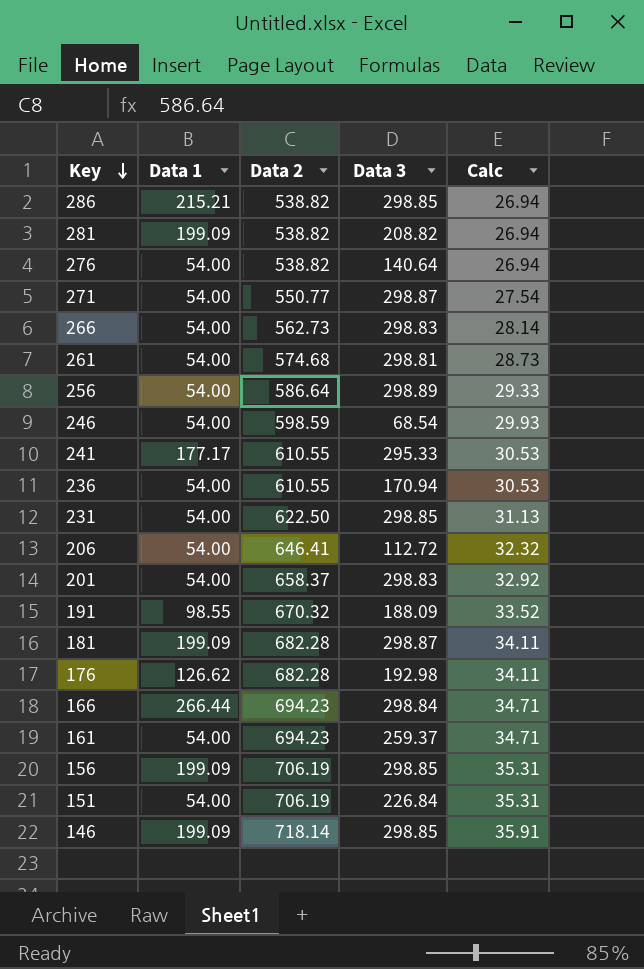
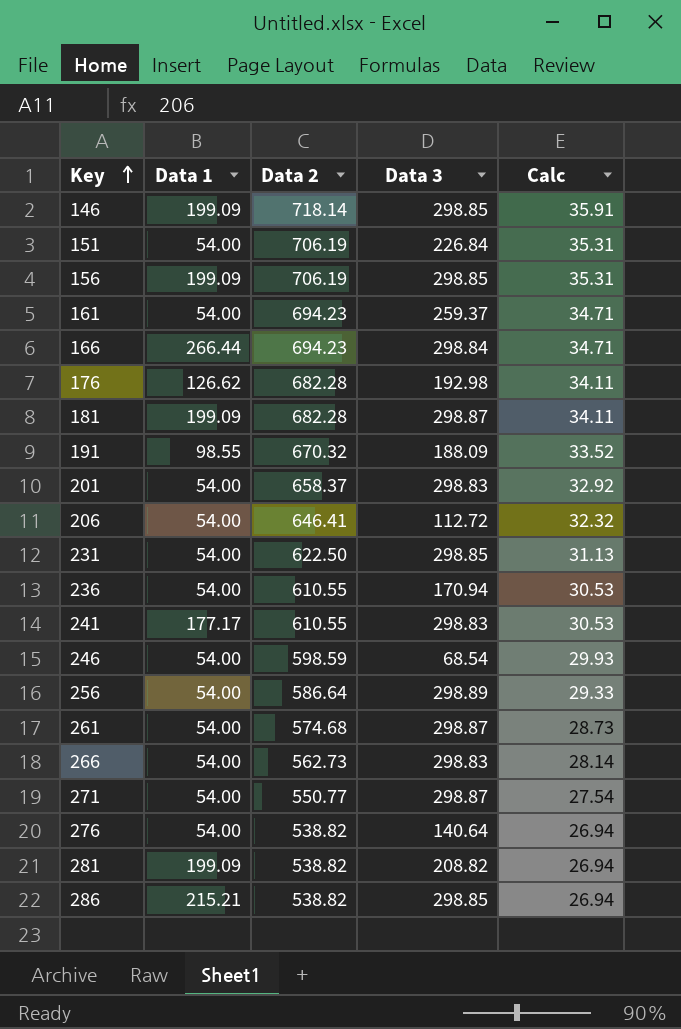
row order: Key descending -> Key ascending
241 | Data 3: 295.33 -> 298.83
261 | Data 3: 298.81 -> 298.87

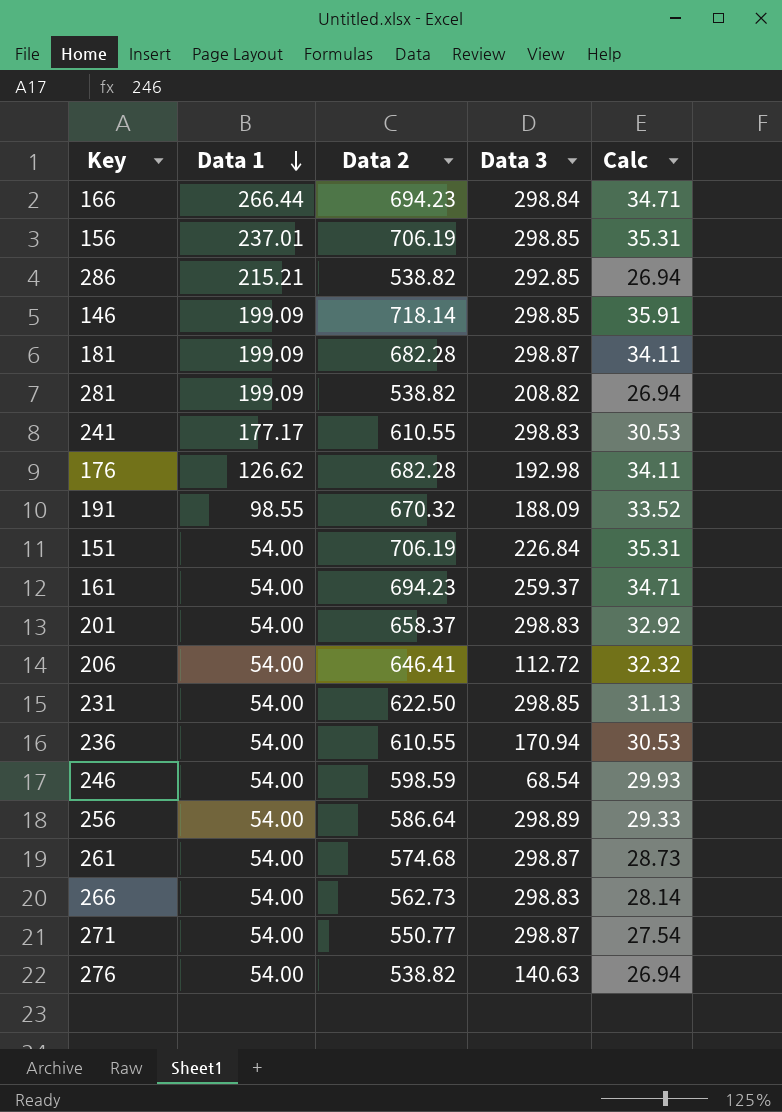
row order: Key ascending -> Data 1 descending
156 | Data 1: 199.09 -> 237.01
286 | Data 3: 298.85 -> 292.85
276 | Data 3: 140.64 -> 140.63

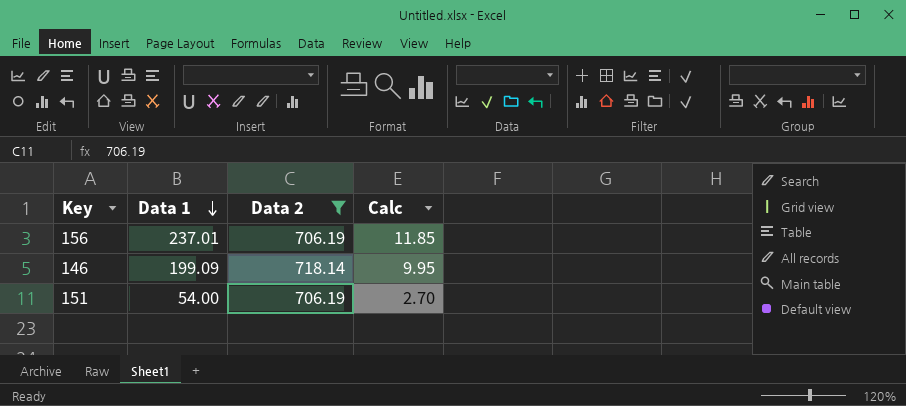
filter: none -> Data 2 >= 706.19
column Data 3 | position: 4 -> none
column Calc | formula: [Data 2] * 0.05 -> [Data 1] * 0.05

